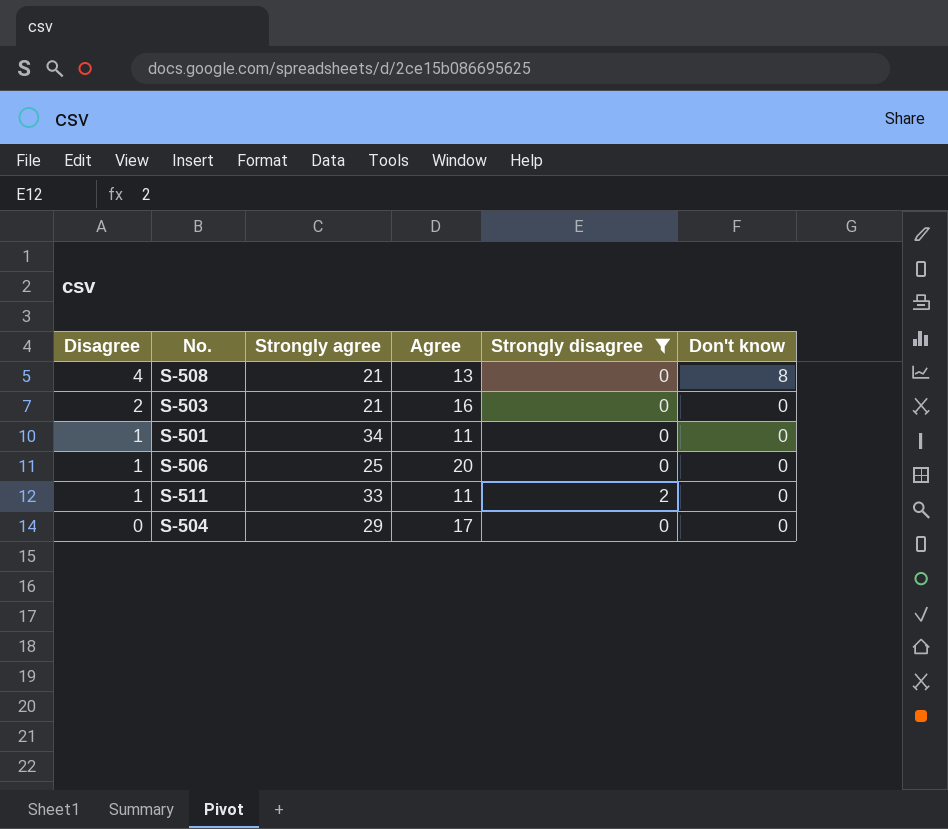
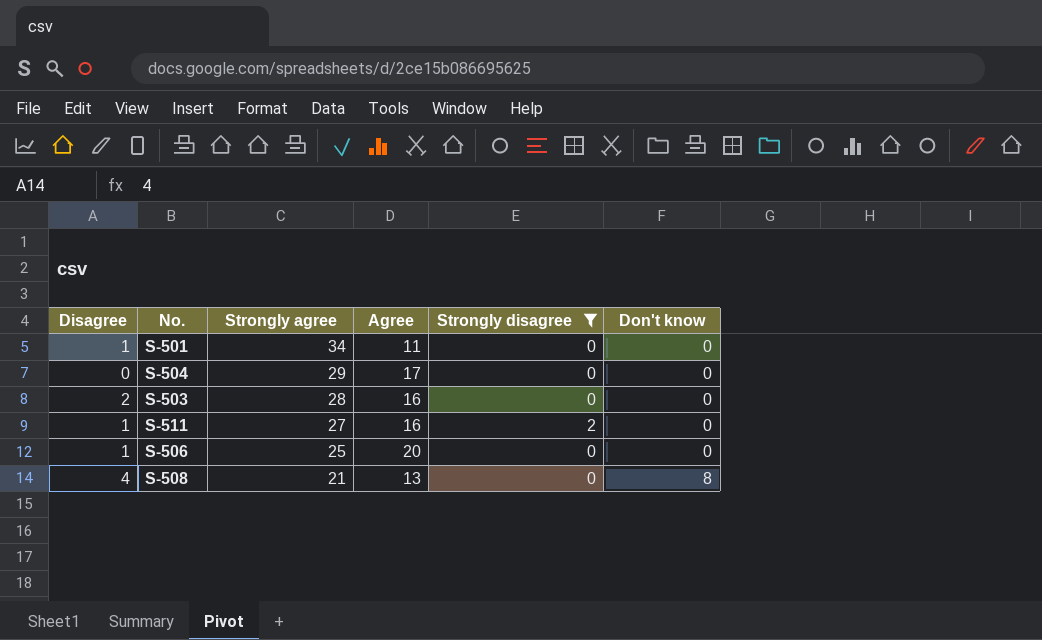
row order: Disagree descending -> Strongly agree descending
S-503 | Strongly agree: 21 -> 28
S-511 | Strongly agree: 33 -> 27
S-511 | Agree: 11 -> 16

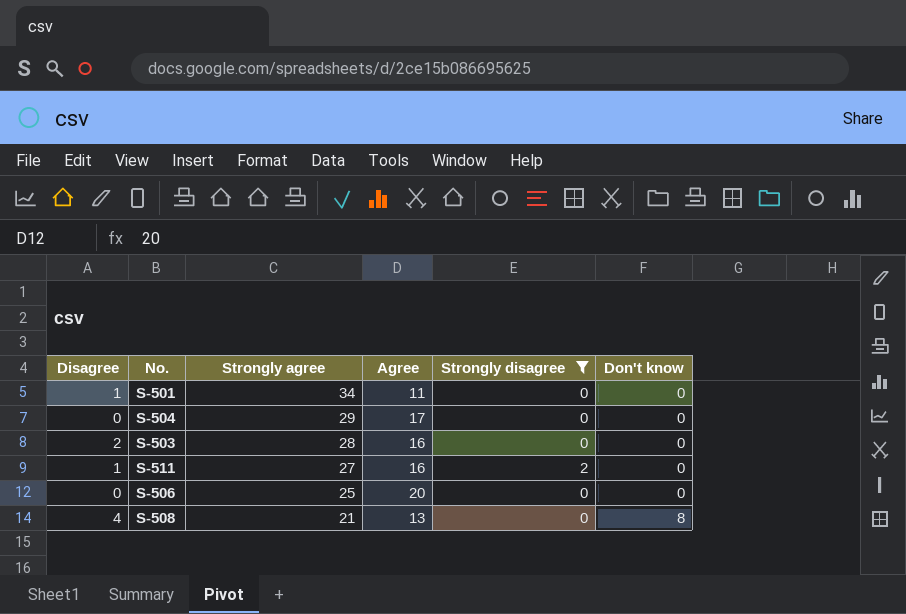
S-506 | Disagree: 1 -> 0

